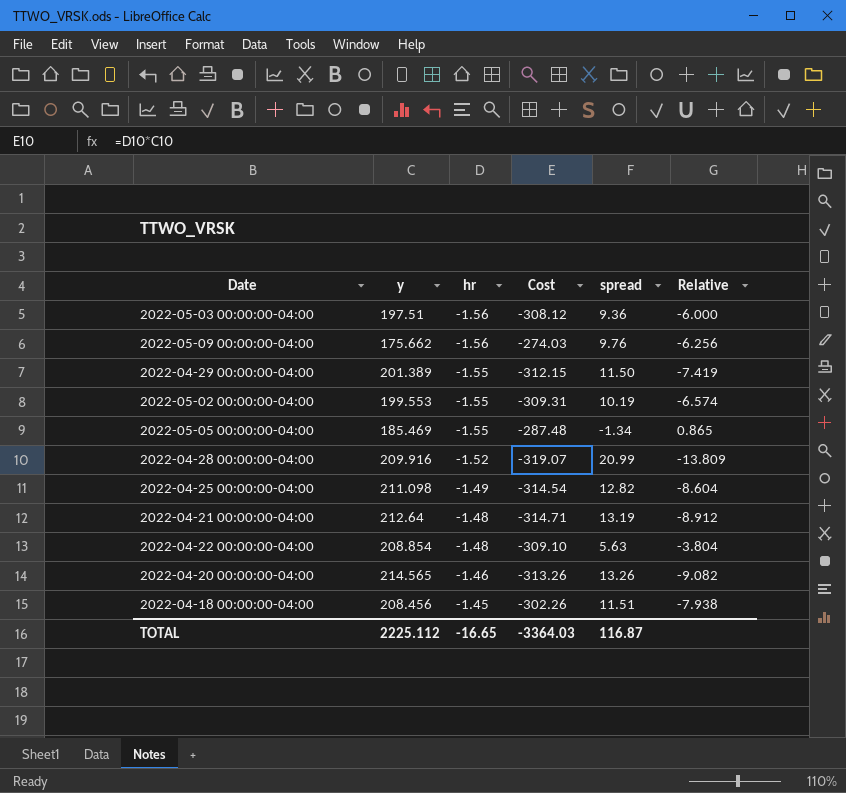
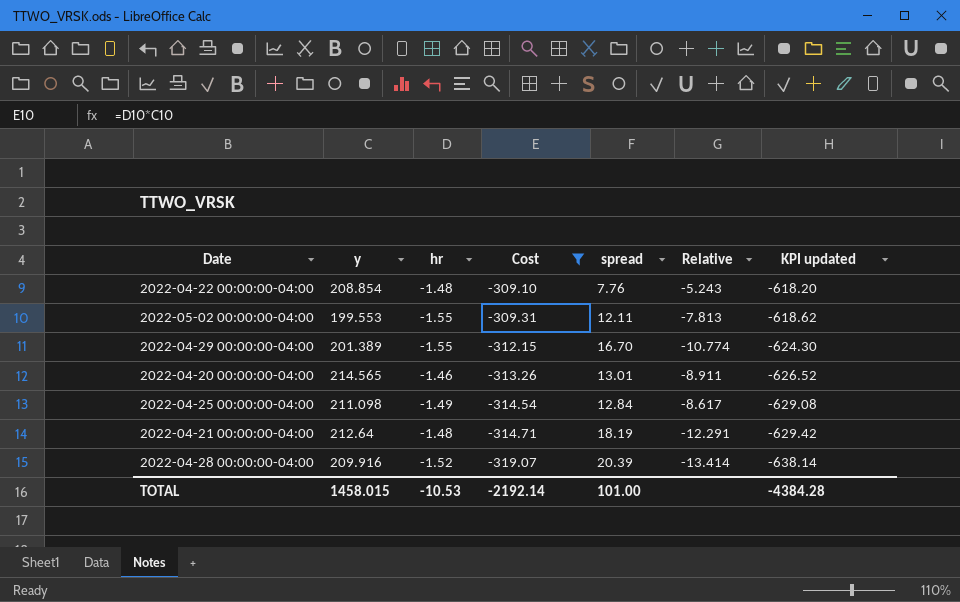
filter: none -> Cost <= -309.10
row order: hr ascending -> Cost descending
column KPI updated | formula: none -> [Cost] * 2
2022-04-22 00:00:00-04:00 | spread: 5.63 -> 7.76
2022-04-22 00:00:00-04:00 | Relative: -3.804 -> -5.243
2022-05-02 00:00:00-04:00 | spread: 10.19 -> 12.11
2022-05-02 00:00:00-04:00 | Relative: -6.574 -> -7.813
2022-04-29 00:00:00-04:00 | spread: 11.50 -> 16.70
2022-04-29 00:00:00-04:00 | Relative: -7.419 -> -10.774
2022-04-20 00:00:00-04:00 | spread: 13.26 -> 13.01
2022-04-20 00:00:00-04:00 | Relative: -9.082 -> -8.911
2022-04-25 00:00:00-04:00 | spread: 12.82 -> 12.84
2022-04-25 00:00:00-04:00 | Relative: -8.604 -> -8.617
2022-04-21 00:00:00-04:00 | spread: 13.19 -> 18.19
2022-04-21 00:00:00-04:00 | Relative: -8.912 -> -12.291
2022-04-28 00:00:00-04:00 | spread: 20.99 -> 20.39
2022-04-28 00:00:00-04:00 | Relative: -13.809 -> -13.414
TOTAL | y: 2225.112 -> 1458.015
TOTAL | hr: -16.65 -> -10.53
TOTAL | Cost: -3364.03 -> -2192.14
TOTAL | spread: 116.87 -> 101.00

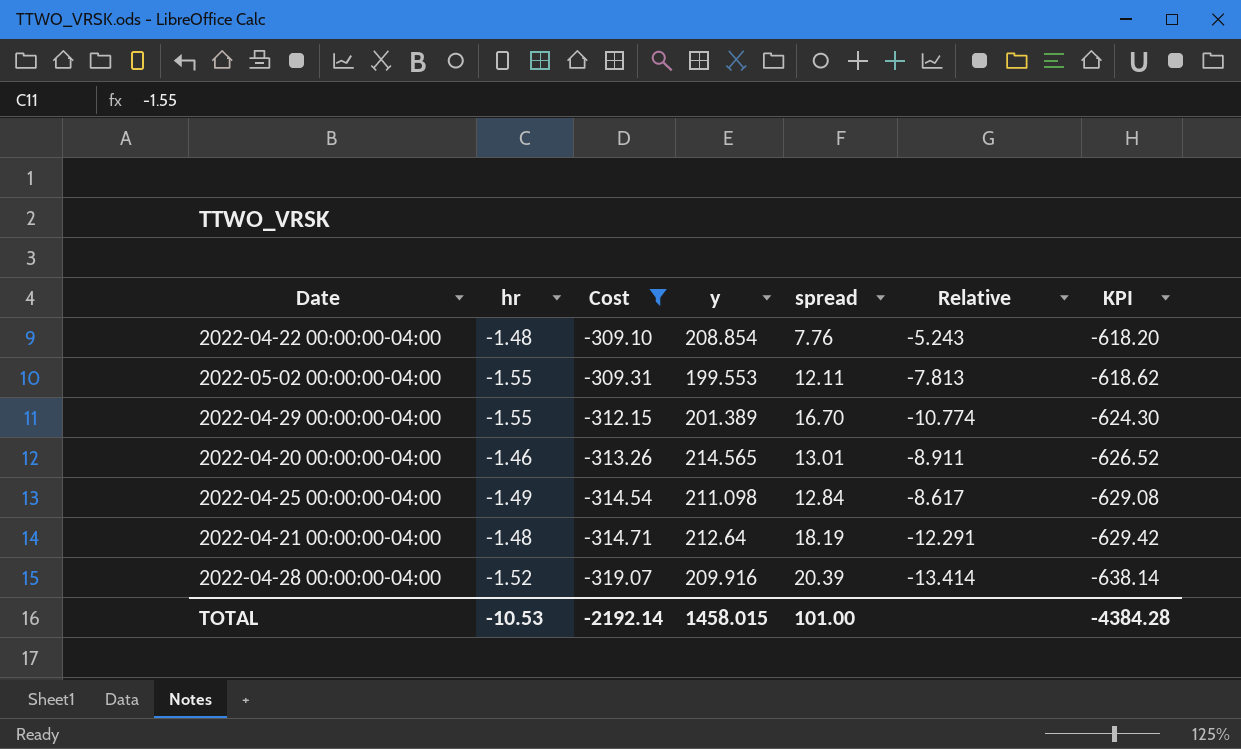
column y | position: 2 -> 4
column name: KPI updated -> KPI

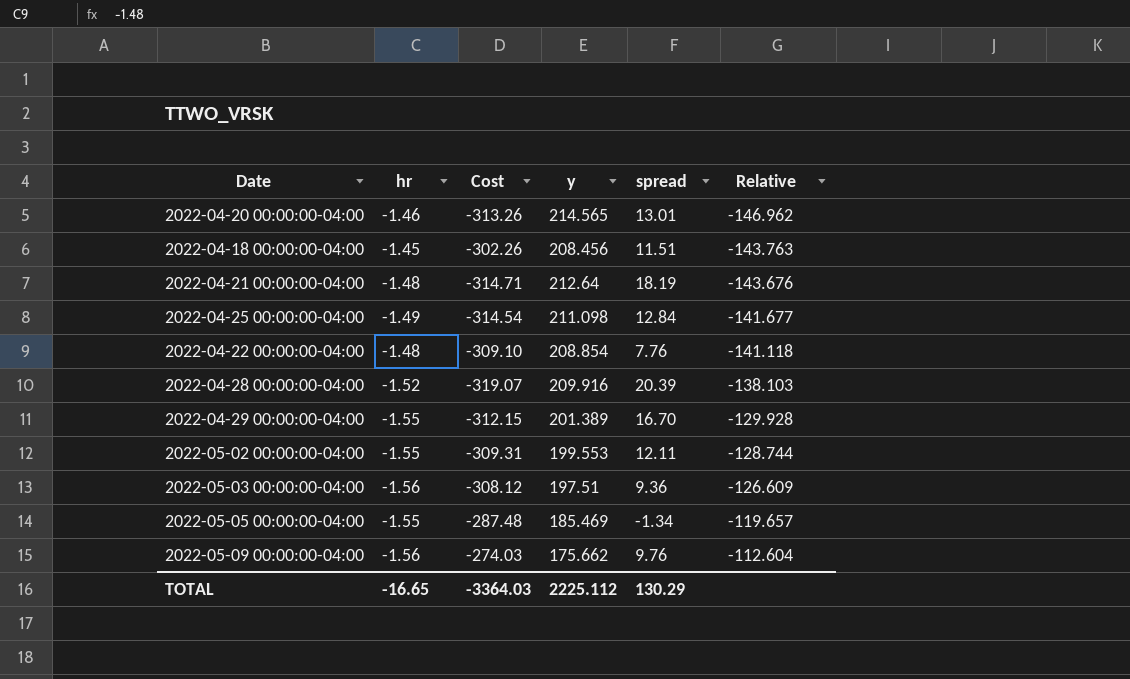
filter: Cost <= -309.10 -> none
row order: Cost descending -> Relative ascending
column KPI | formula: [Cost] * 2 -> none
column Relative | formula: [spread] / [hr] -> [y] / [hr]
TOTAL | hr: -10.53 -> -16.65
TOTAL | Cost: -2192.14 -> -3364.03
TOTAL | y: 1458.015 -> 2225.112
TOTAL | spread: 101.00 -> 130.29

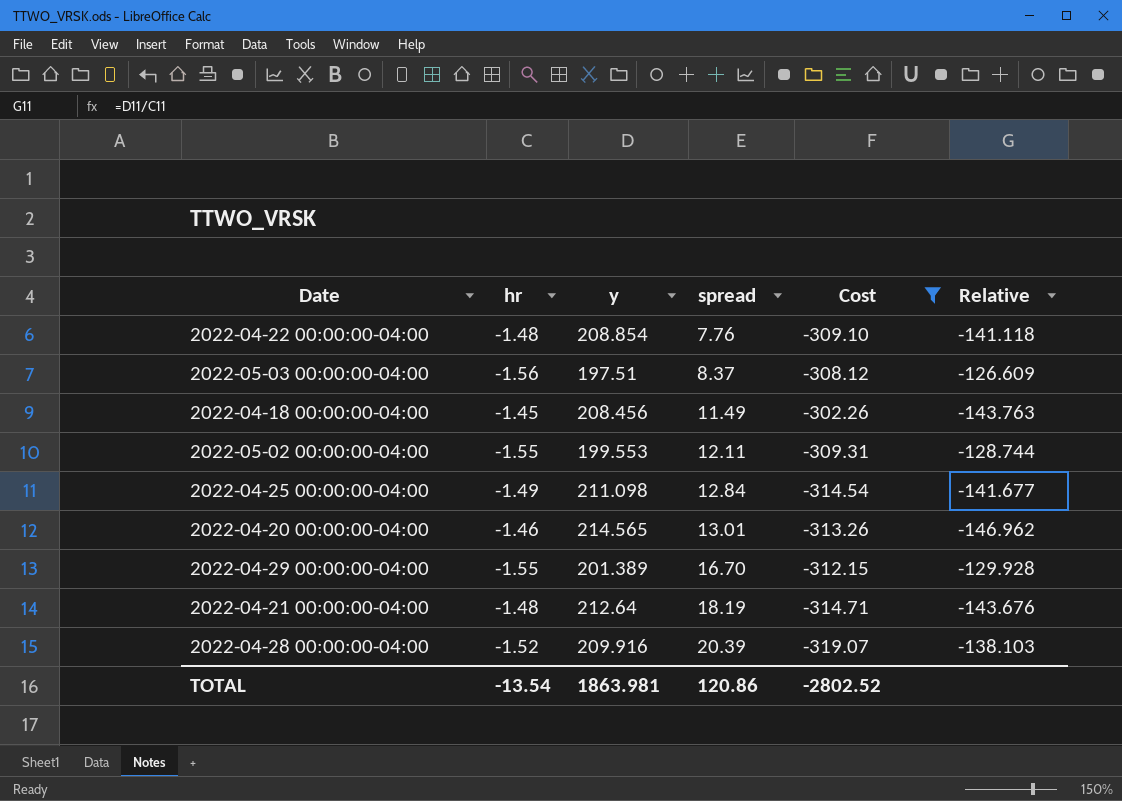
filter: none -> Cost <= -302.26
row order: Relative ascending -> spread ascending
column Cost | position: 3 -> 5
2022-05-03 00:00:00-04:00 | spread: 9.36 -> 8.37
2022-04-18 00:00:00-04:00 | spread: 11.51 -> 11.49
TOTAL | hr: -16.65 -> -13.54
TOTAL | y: 2225.112 -> 1863.981
TOTAL | spread: 130.29 -> 120.86
TOTAL | Cost: -3364.03 -> -2802.52

